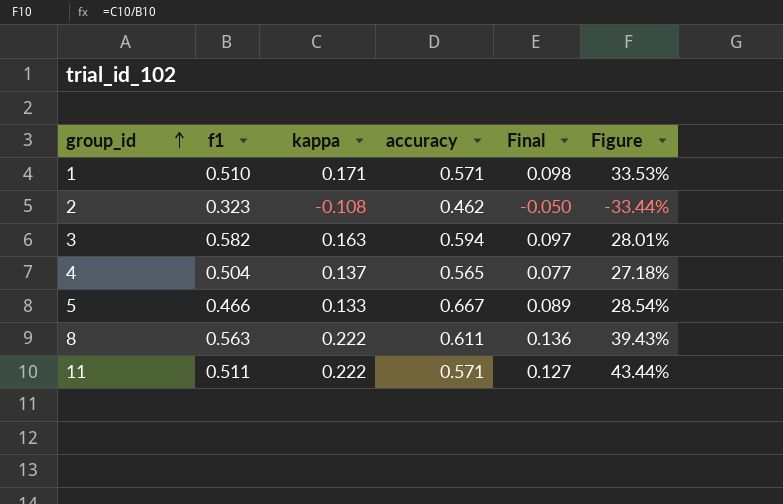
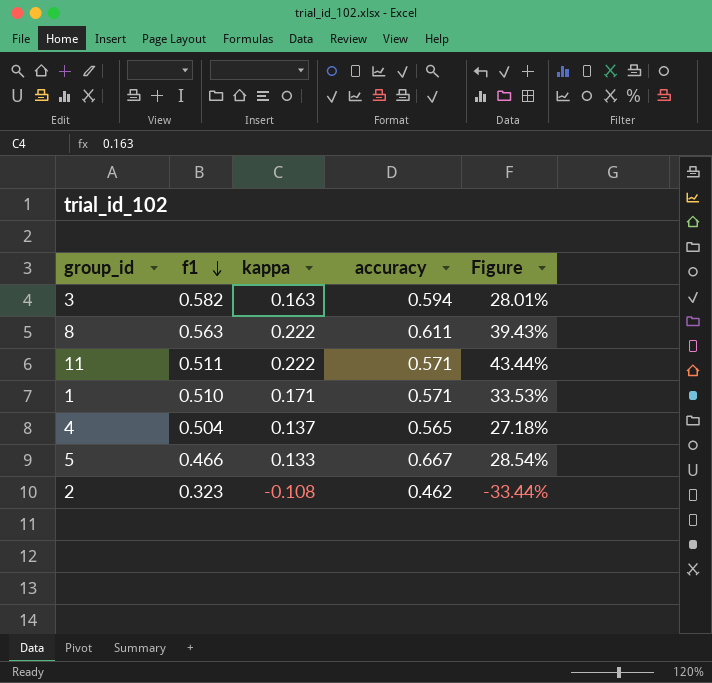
row order: group_id ascending -> f1 descending
column Final | formula: [kappa] * [accuracy] -> none

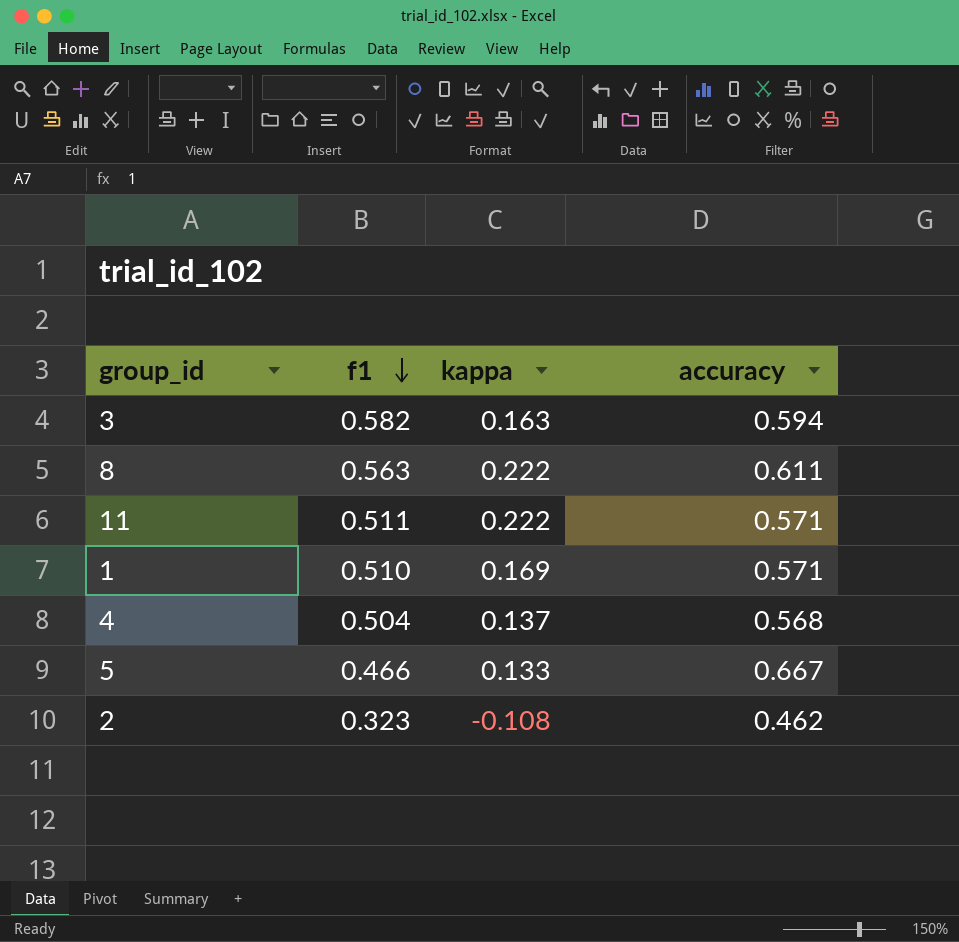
column Figure | formula: [kappa] / [f1] -> none
1 | kappa: 0.171 -> 0.169
4 | accuracy: 0.565 -> 0.568

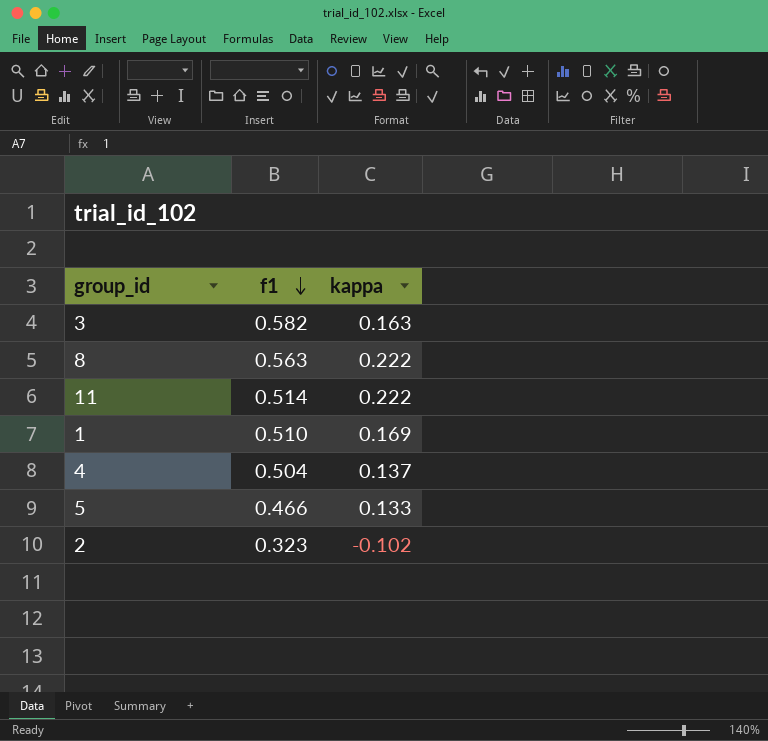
column accuracy | position: 4 -> none
11 | f1: 0.511 -> 0.514
2 | kappa: -0.108 -> -0.102

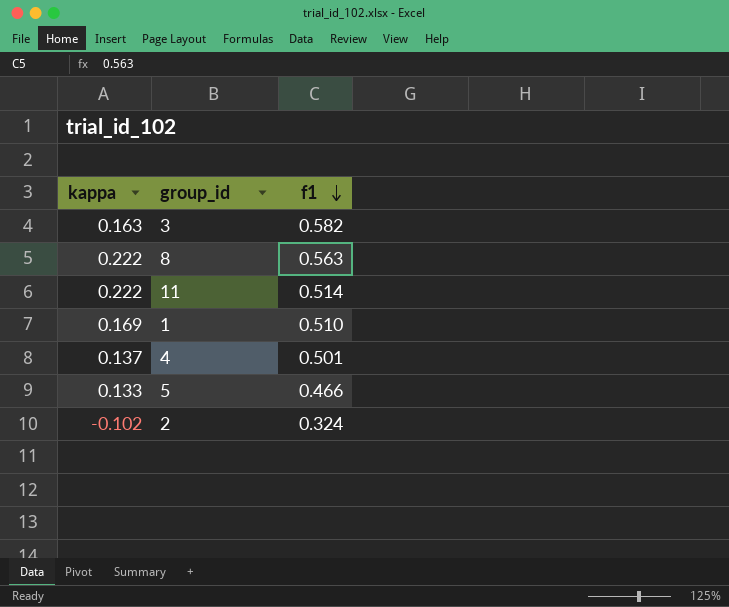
column kappa | position: 3 -> 1
4 | f1: 0.504 -> 0.501
2 | f1: 0.323 -> 0.324

